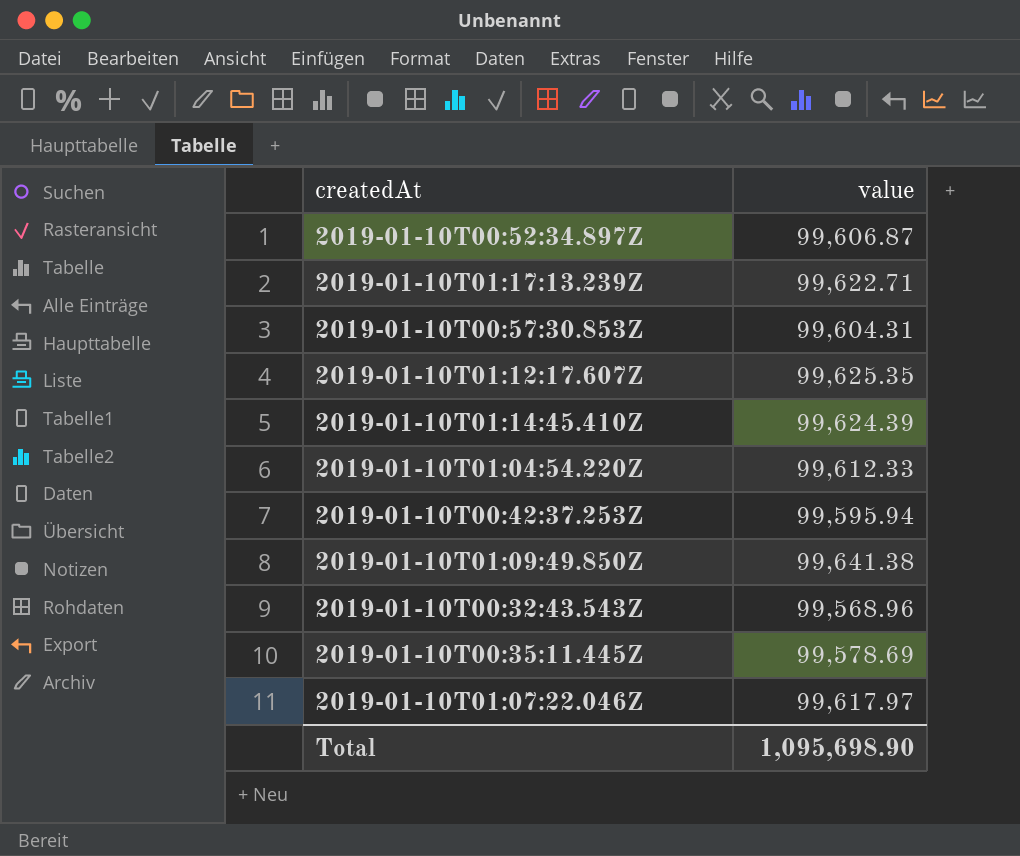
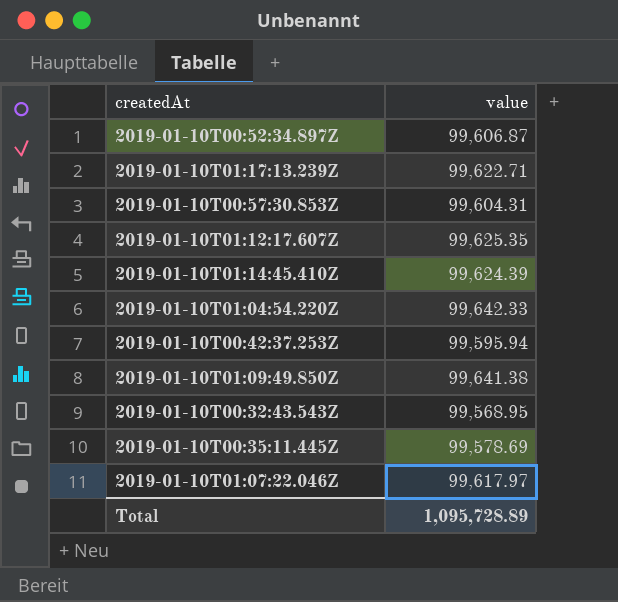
2019-01-10T01:04:54.220Z | value: 99,612.33 -> 99,642.33
2019-01-10T00:32:43.543Z | value: 99,568.96 -> 99,568.95
Total | value: 1,095,698.90 -> 1,095,728.89

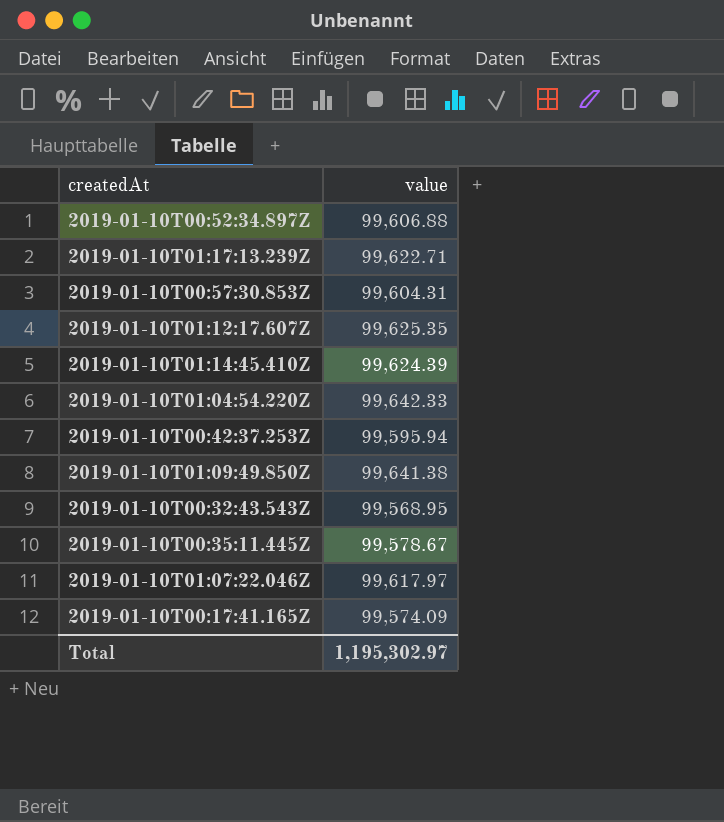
2019-01-10T00:52:34.897Z | value: 99,606.87 -> 99,606.88
2019-01-10T00:35:11.445Z | value: 99,578.69 -> 99,578.67
row 2019-01-10T00:17:41.165Z: none -> 99,574.09
Total | value: 1,095,728.89 -> 1,195,302.97

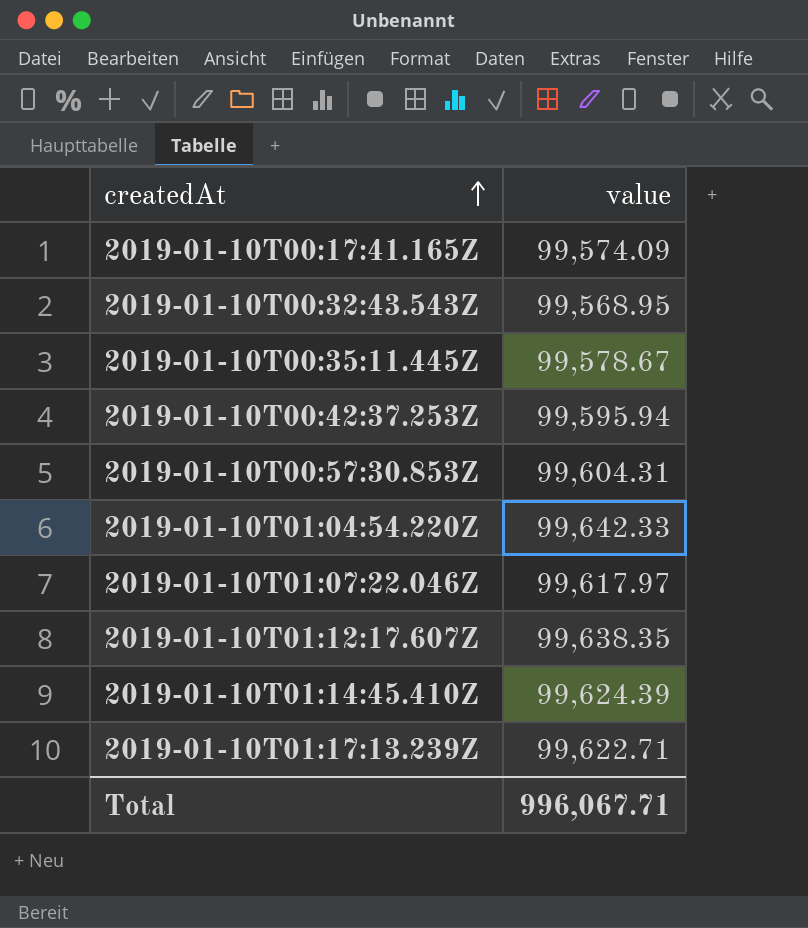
row order: none -> createdAt ascending
row 2019-01-10T00:52:34.897Z: 99,606.88 -> none
row 2019-01-10T01:09:49.850Z: 99,641.38 -> none
2019-01-10T01:12:17.607Z | value: 99,625.35 -> 99,638.35
Total | value: 1,195,302.97 -> 996,067.71

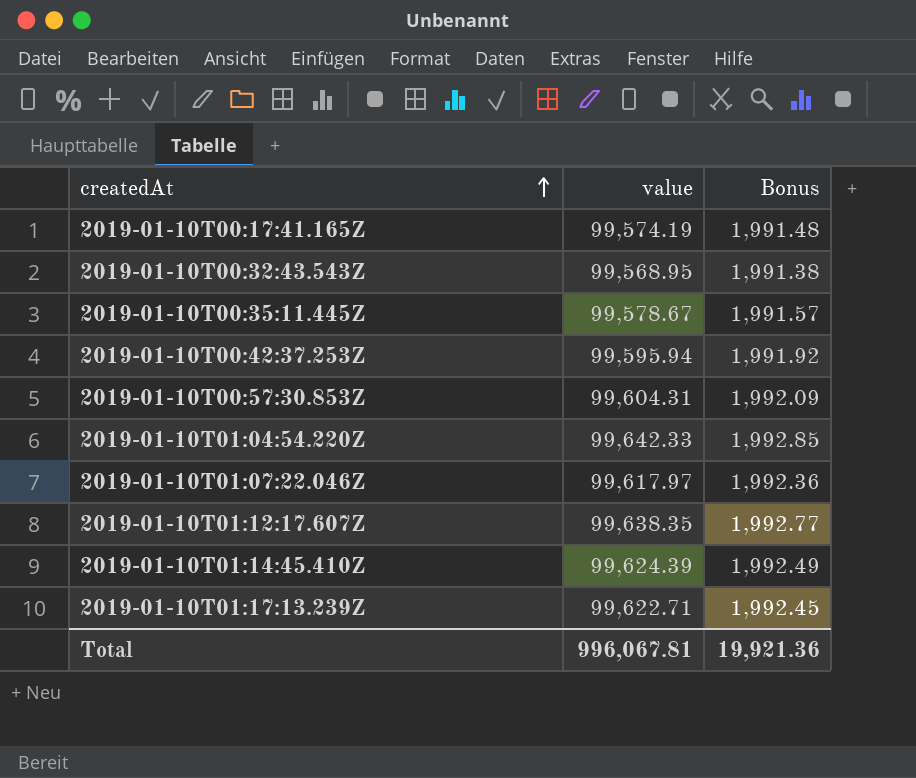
column Bonus | formula: none -> [value] * 0.02
2019-01-10T00:17:41.165Z | value: 99,574.09 -> 99,574.19
Total | value: 996,067.71 -> 996,067.81

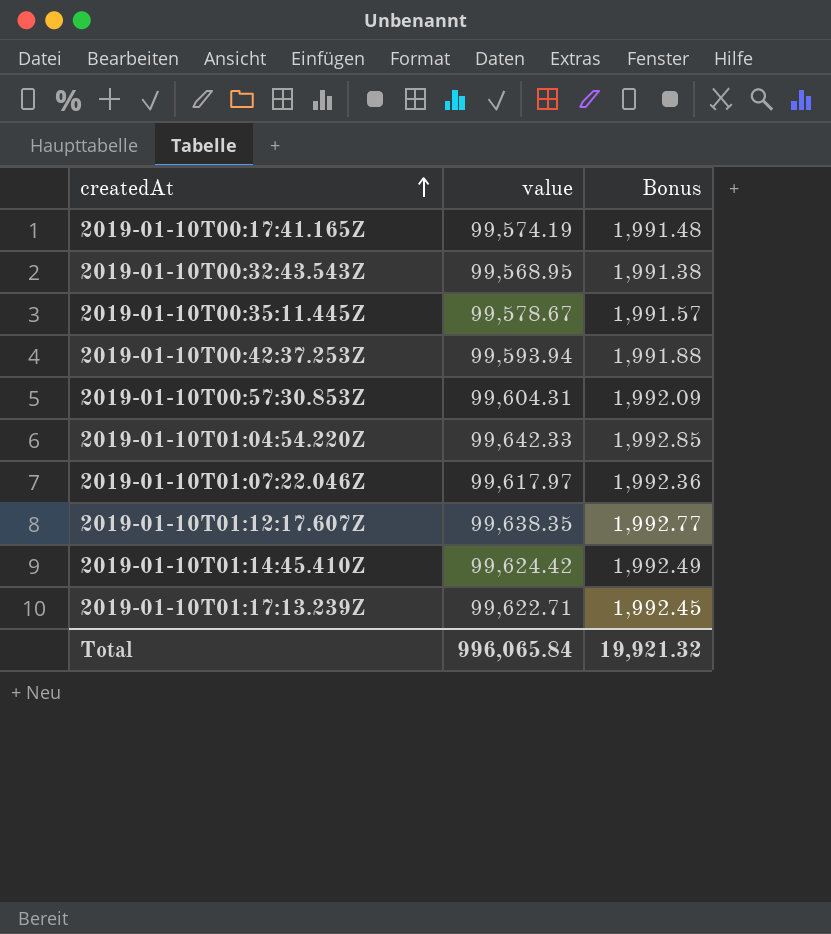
2019-01-10T00:42:37.253Z | value: 99,595.94 -> 99,593.94
2019-01-10T00:42:37.253Z | Bonus: 1,991.92 -> 1,991.88
2019-01-10T01:14:45.410Z | value: 99,624.39 -> 99,624.42
Total | value: 996,067.81 -> 996,065.84
Total | Bonus: 19,921.36 -> 19,921.32

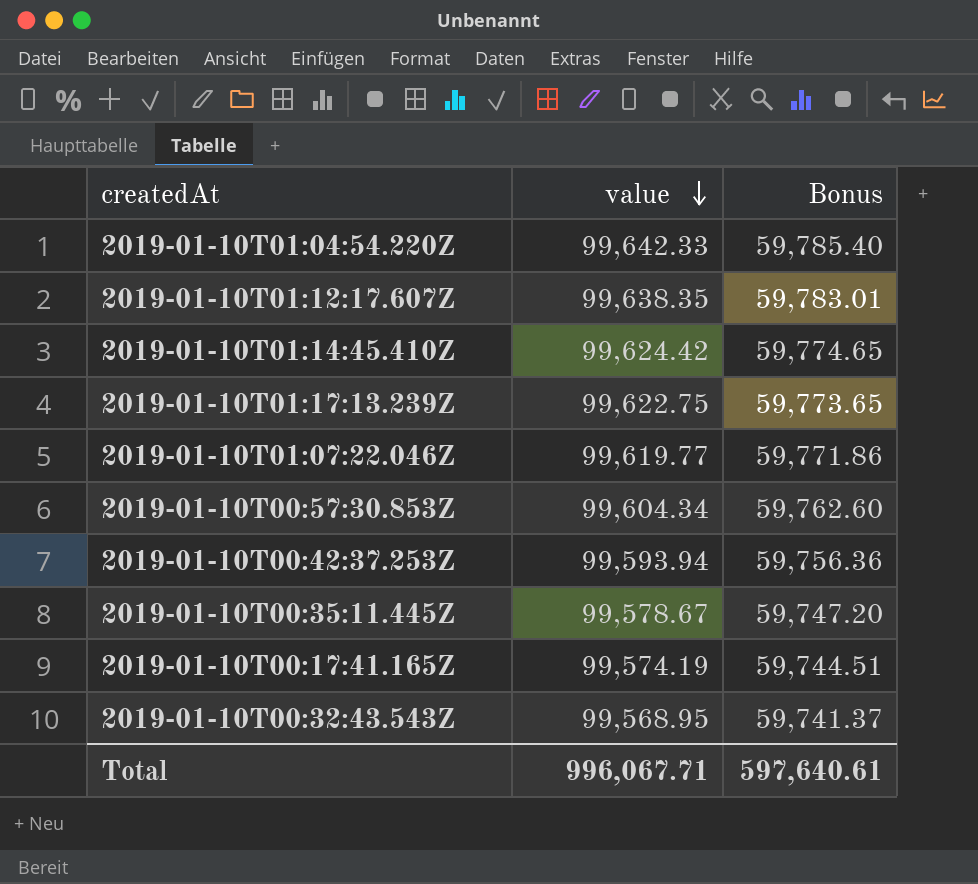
row order: createdAt ascending -> value descending
column Bonus | formula: [value] * 0.02 -> [value] * 0.6
2019-01-10T01:17:13.239Z | value: 99,622.71 -> 99,622.75
2019-01-10T01:07:22.046Z | value: 99,617.97 -> 99,619.77
2019-01-10T00:57:30.853Z | value: 99,604.31 -> 99,604.34
Total | value: 996,065.84 -> 996,067.71
Total | Bonus: 19,921.32 -> 597,640.61

